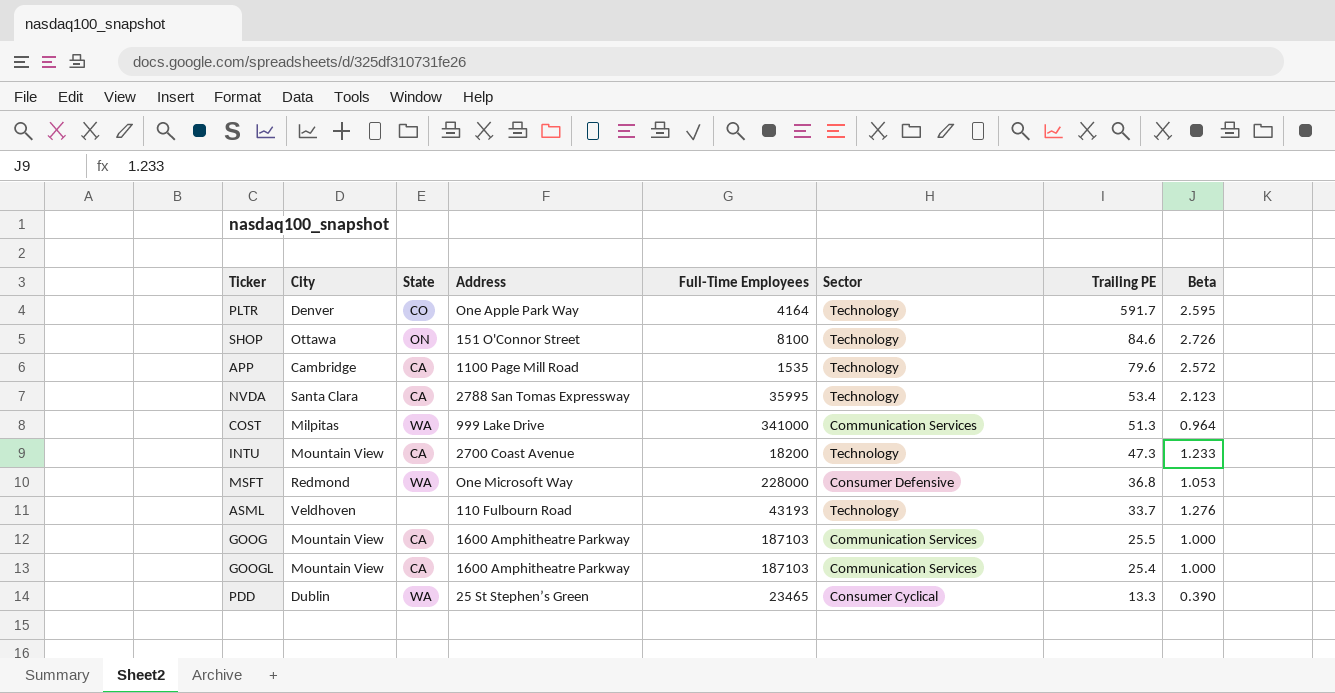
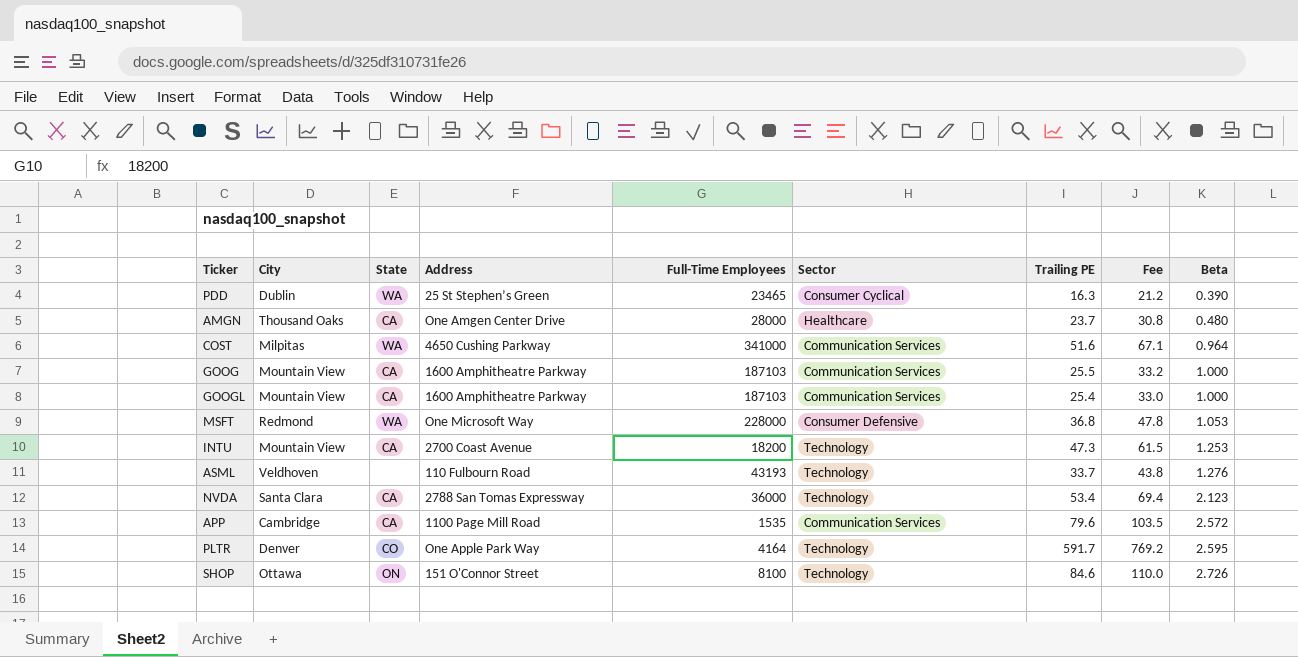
row order: Trailing PE descending -> Beta ascending
column Fee | formula: none -> [Trailing PE] * 1.3
PDD | Trailing PE: 13.3 -> 16.3
row AMGN: none -> Thousand Oaks | CA | One Amgen Center Drive | 28000 | Healthcare | 23.7 | 30.8 | 0.480
COST | Address: 999 Lake Drive -> 4650 Cushing Parkway
COST | Trailing PE: 51.3 -> 51.6
INTU | Beta: 1.233 -> 1.253
NVDA | Full-Time Employees: 35995 -> 36000
APP | Sector: Technology -> Communication Services

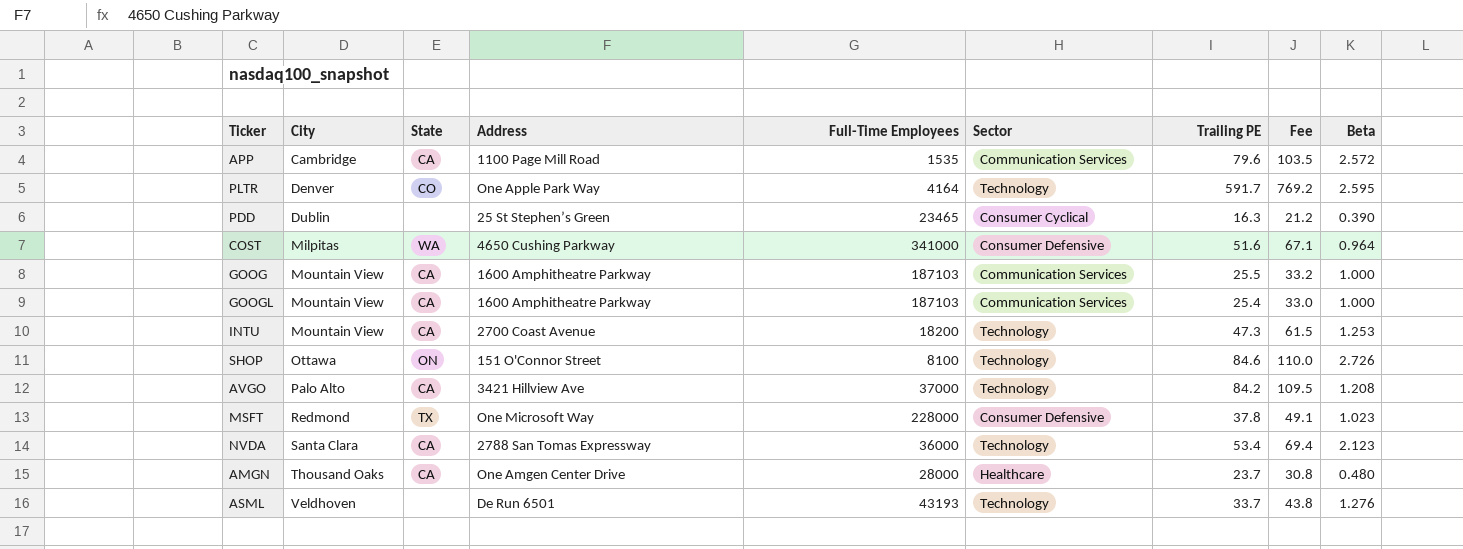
row order: Beta ascending -> City ascending
PDD | State: WA -> none
COST | Sector: Communication Services -> Consumer Defensive
row AVGO: none -> Palo Alto | CA | 3421 Hillview Ave | 37000 | Technology | 84.2 | 109.5 | 1.208
MSFT | State: WA -> TX
MSFT | Trailing PE: 36.8 -> 37.8
MSFT | Fee: 47.8 -> 49.1
MSFT | Beta: 1.053 -> 1.023
ASML | Address: 110 Fulbourn Road -> De Run 6501

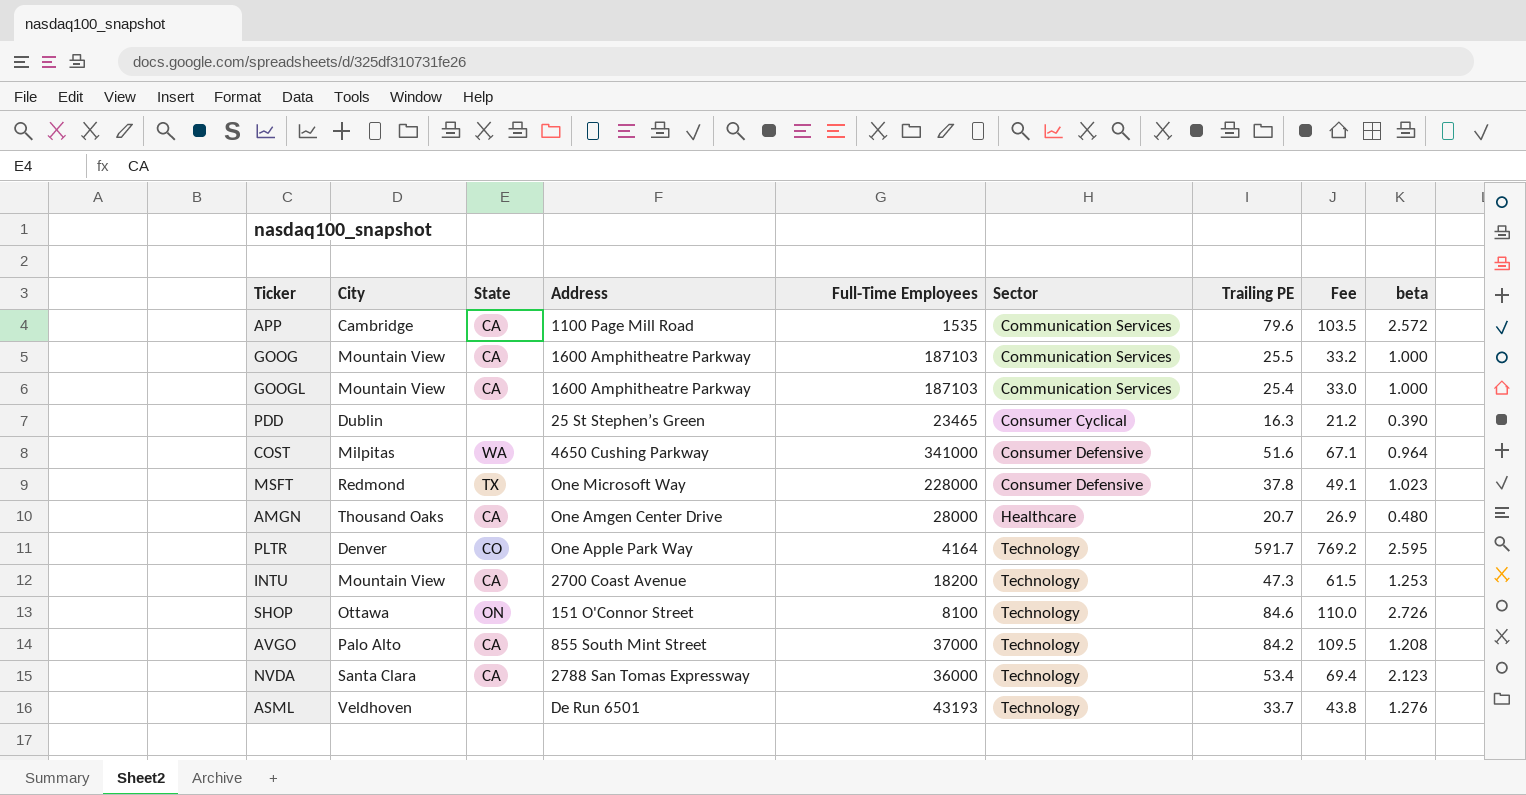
row order: City ascending -> Sector ascending
column name: Beta -> beta
AMGN | Trailing PE: 23.7 -> 20.7
AMGN | Fee: 30.8 -> 26.9
AVGO | Address: 3421 Hillview Ave -> 855 South Mint Street

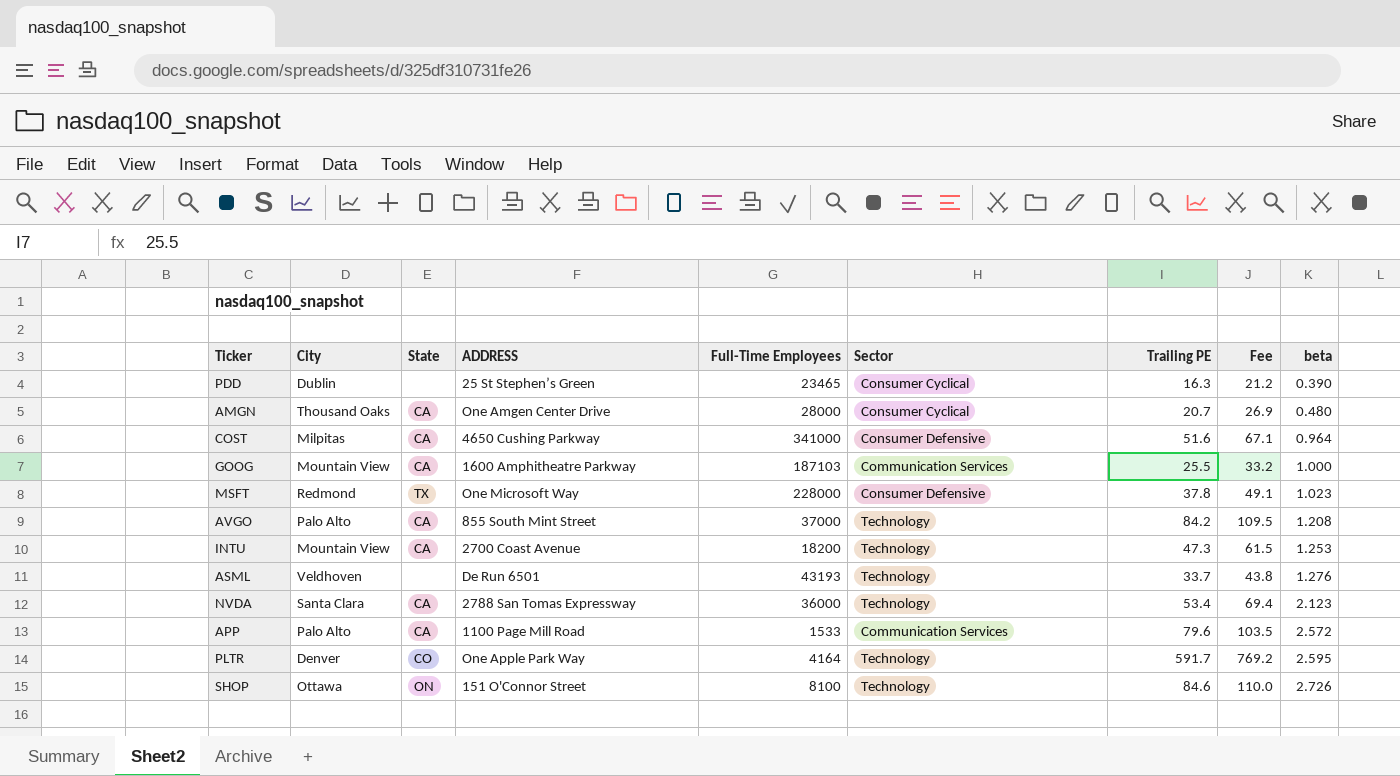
row order: Sector ascending -> beta ascending
column name: Address -> ADDRESS
row GOOGL: Mountain View | CA | 1600 Amphitheatre Parkway | 187103 | Communication Services | 25.4 | 33.0 | 1.000 -> none
AMGN | Sector: Healthcare -> Consumer Cyclical
COST | State: WA -> CA
APP | City: Cambridge -> Palo Alto
APP | Full-Time Employees: 1535 -> 1533

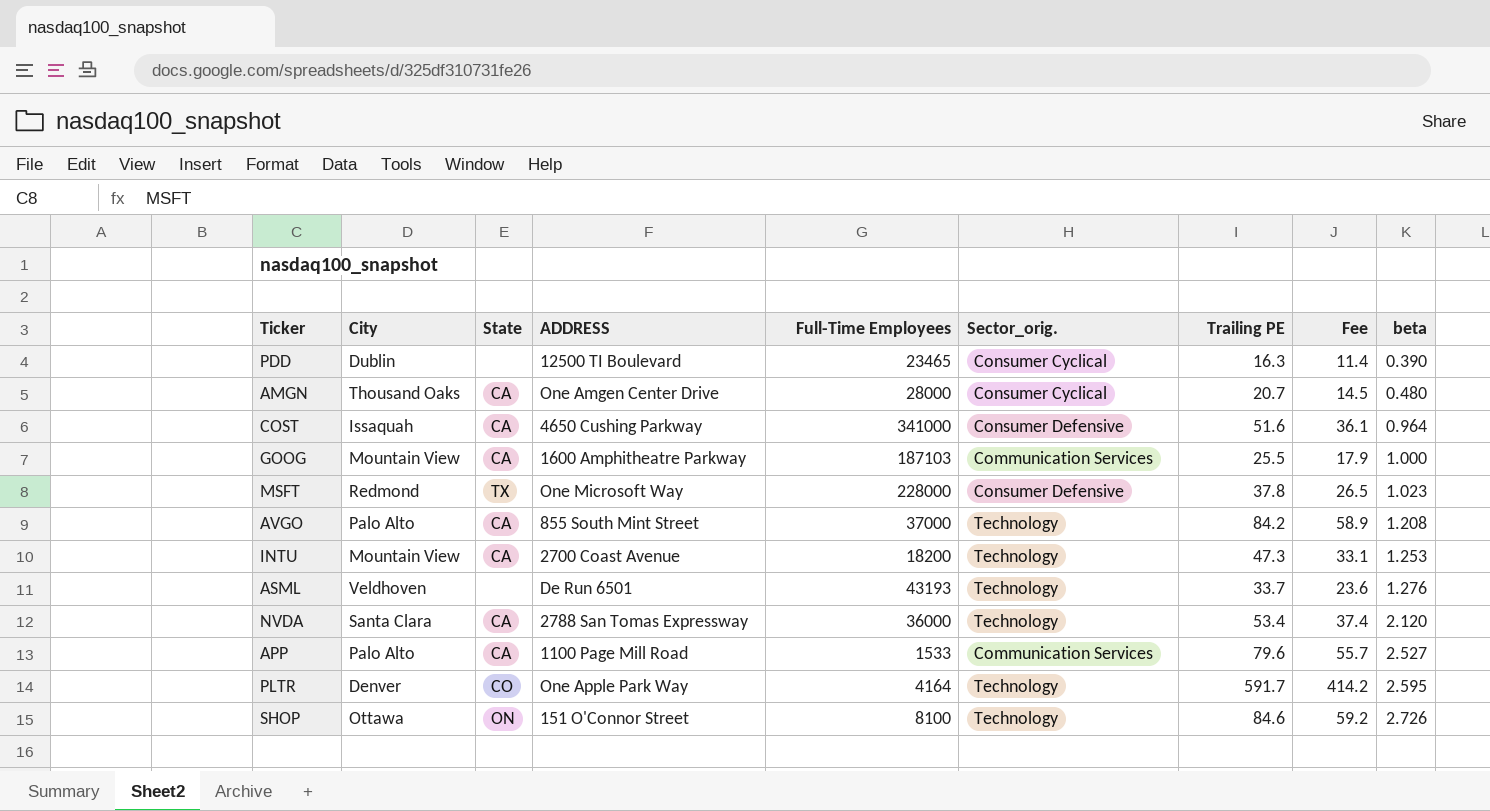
column name: Sector -> Sector_orig.
column Fee | formula: [Trailing PE] * 1.3 -> [Trailing PE] * 0.7
PDD | ADDRESS: 25 St Stephen’s Green -> 12500 TI Boulevard
COST | City: Milpitas -> Issaquah
NVDA | beta: 2.123 -> 2.120
APP | beta: 2.572 -> 2.527

